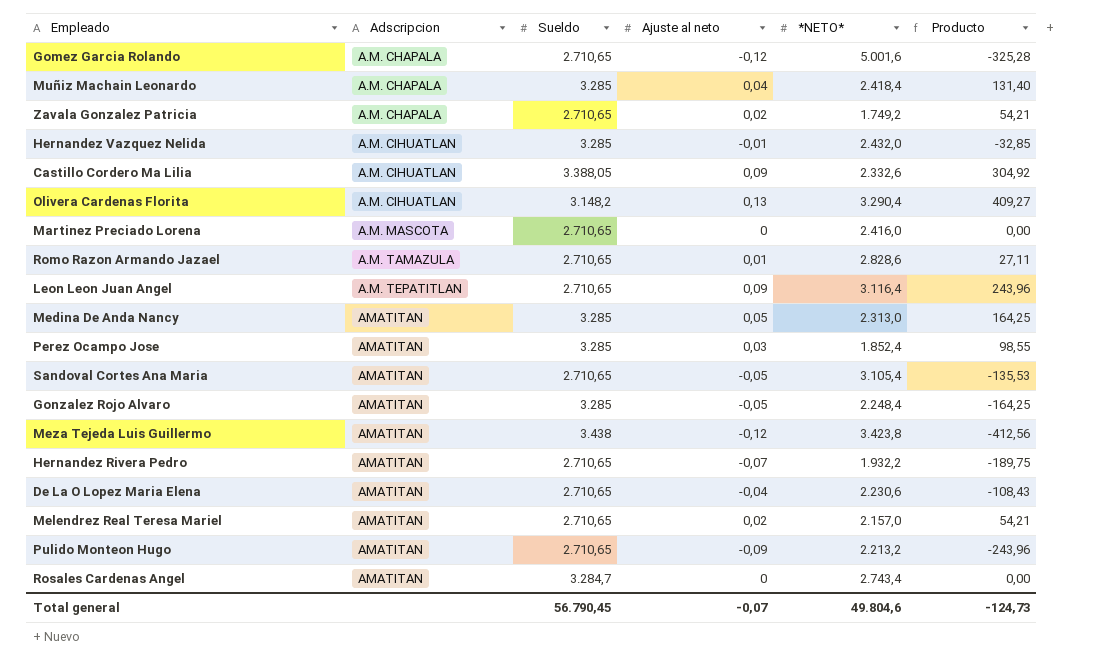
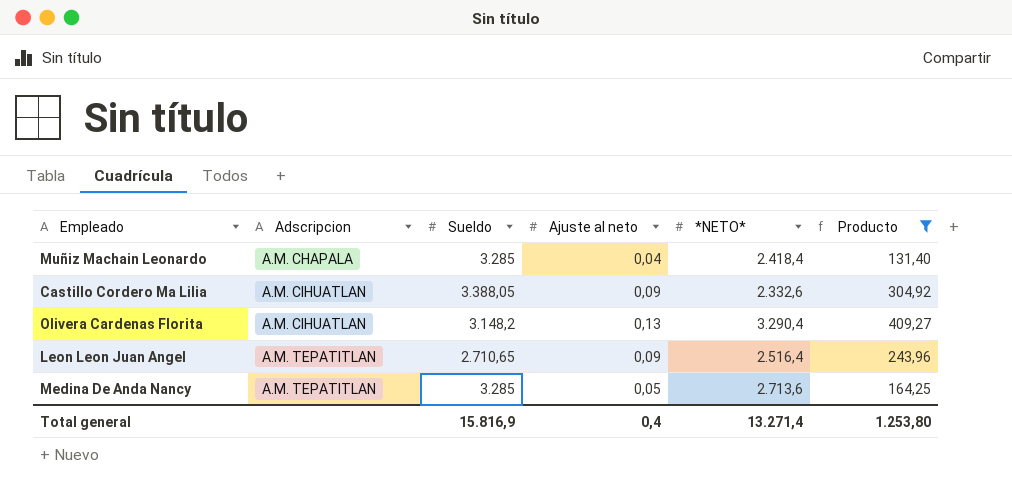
filter: none -> Producto >= 131,40
Leon Leon Juan Angel | *NETO*: 3.116,4 -> 2.516,4
Medina De Anda Nancy | Adscripcion: AMATITAN -> A.M. TEPATITLAN
Medina De Anda Nancy | *NETO*: 2.313,0 -> 2.713,6
Total general | Sueldo: 56.790,45 -> 15.816,9
Total general | Ajuste al neto: -0,07 -> 0,4
Total general | *NETO*: 49.804,6 -> 13.271,4
Total general | Producto: -124,73 -> 1.253,80

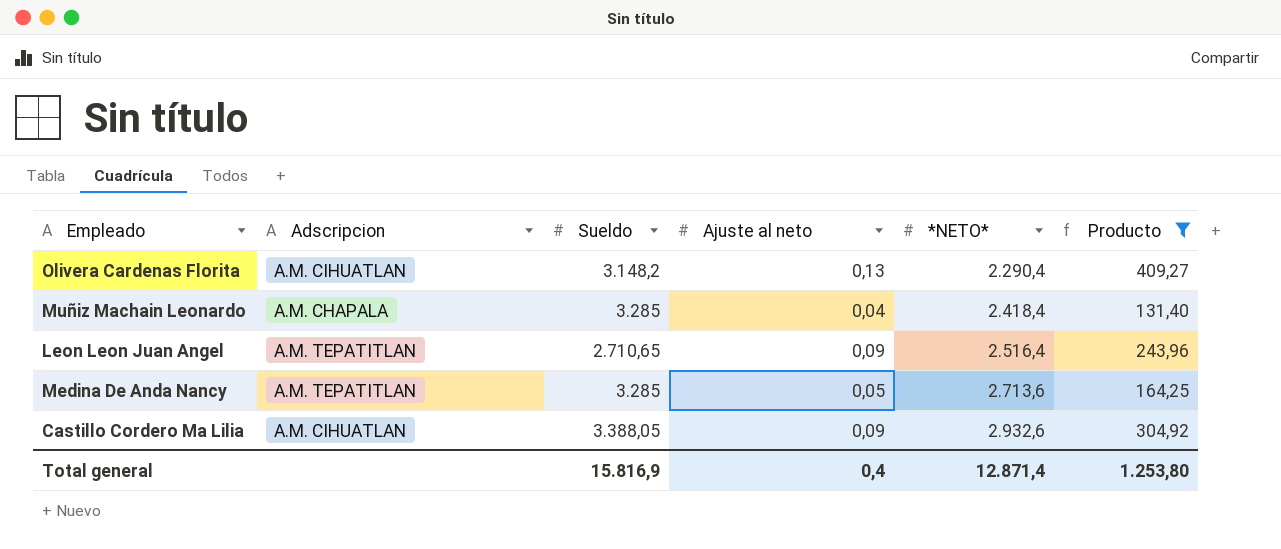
row order: Adscripcion ascending -> *NETO* ascending
Olivera Cardenas Florita | *NETO*: 3.290,4 -> 2.290,4
Castillo Cordero Ma Lilia | *NETO*: 2.332,6 -> 2.932,6
Total general | *NETO*: 13.271,4 -> 12.871,4

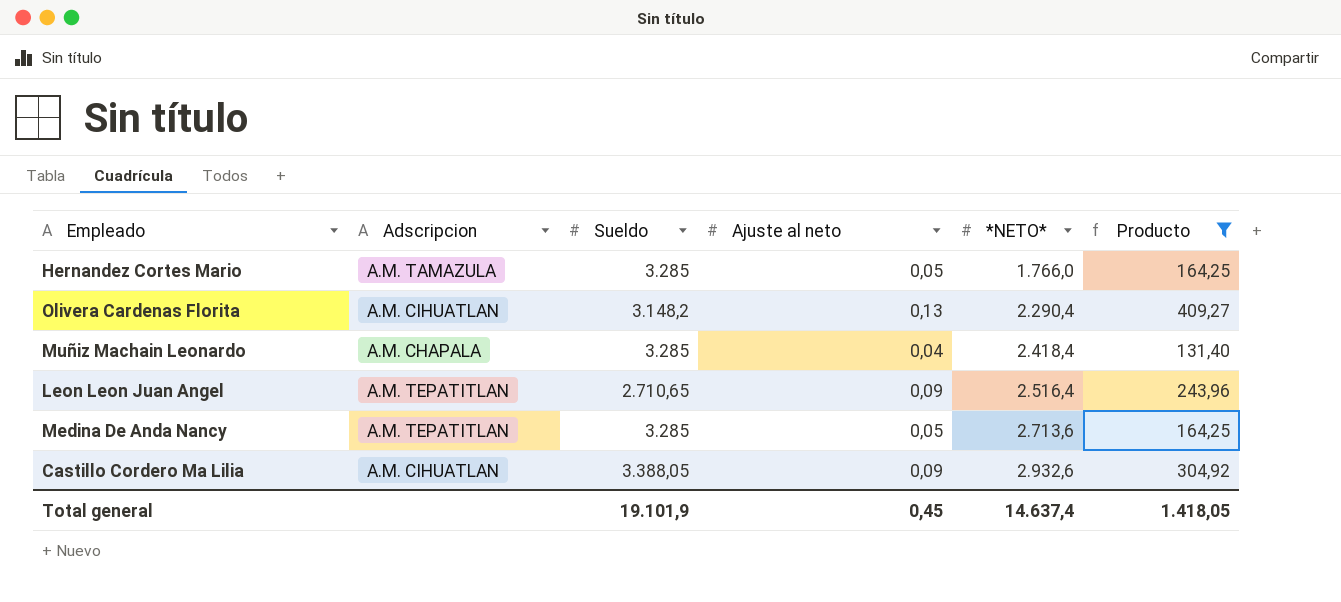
row Hernandez Cortes Mario: none -> A.M. TAMAZULA | 3.285 | 0,05 | 1.766,0 | 164,25
Total general | Sueldo: 15.816,9 -> 19.101,9
Total general | Ajuste al neto: 0,4 -> 0,45
Total general | *NETO*: 12.871,4 -> 14.637,4
Total general | Producto: 1.253,80 -> 1.418,05

